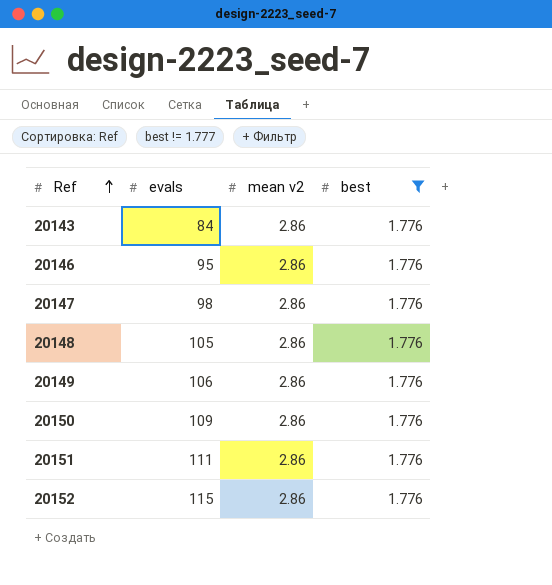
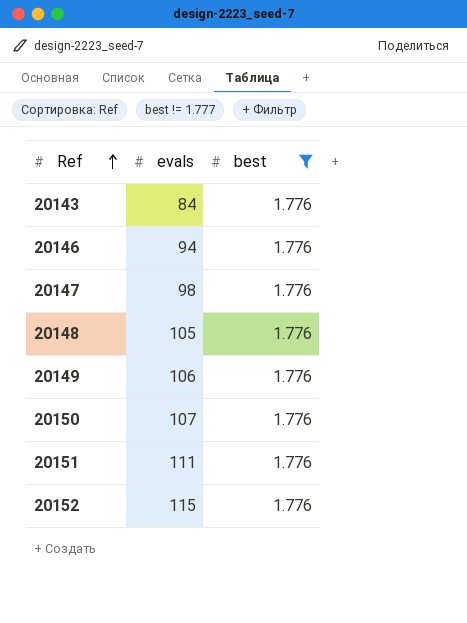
column mean v2 | position: 3 -> none
20146 | evals: 95 -> 94
20150 | evals: 109 -> 107

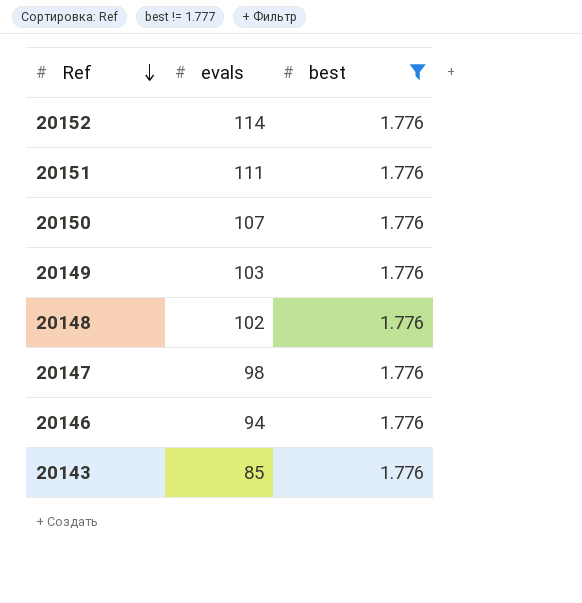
row order: Ref ascending -> Ref descending
20152 | evals: 115 -> 114
20149 | evals: 106 -> 103
20148 | evals: 105 -> 102
20143 | evals: 84 -> 85

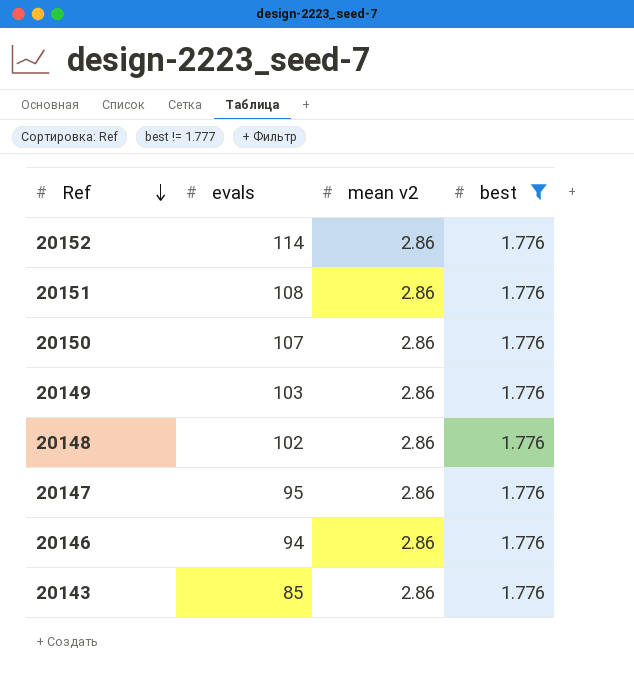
column mean v2 | position: none -> 3
20151 | evals: 111 -> 108
20147 | evals: 98 -> 95

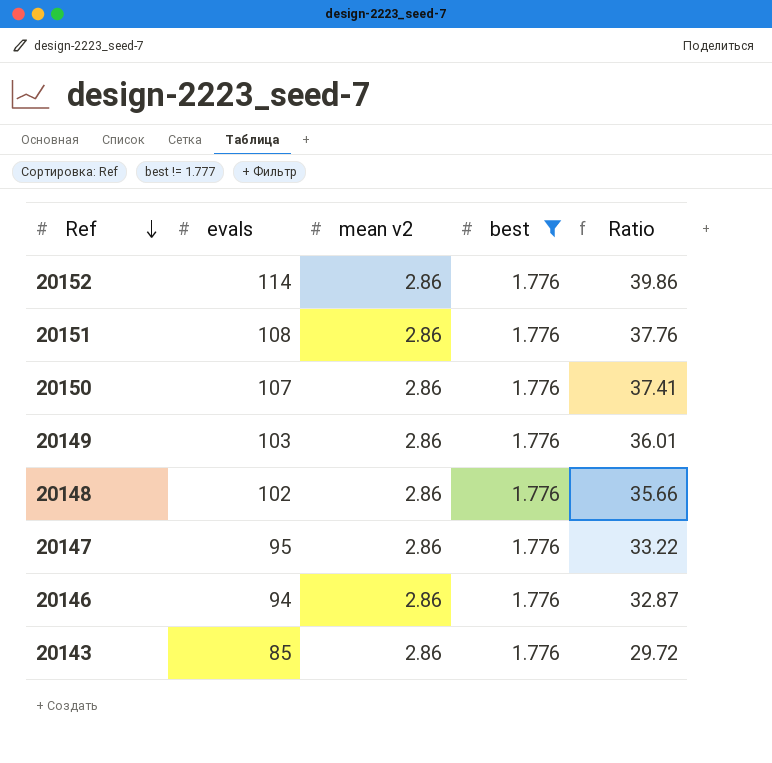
column Ratio | formula: none -> [evals] / [mean v2]

